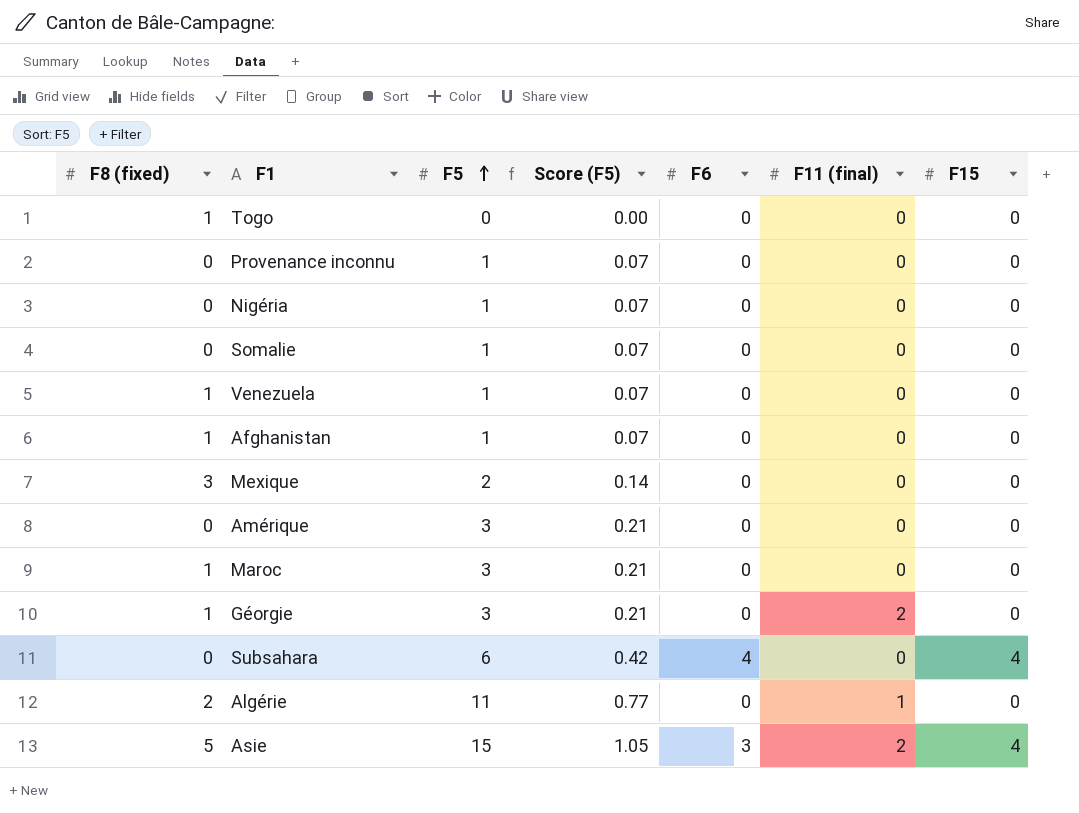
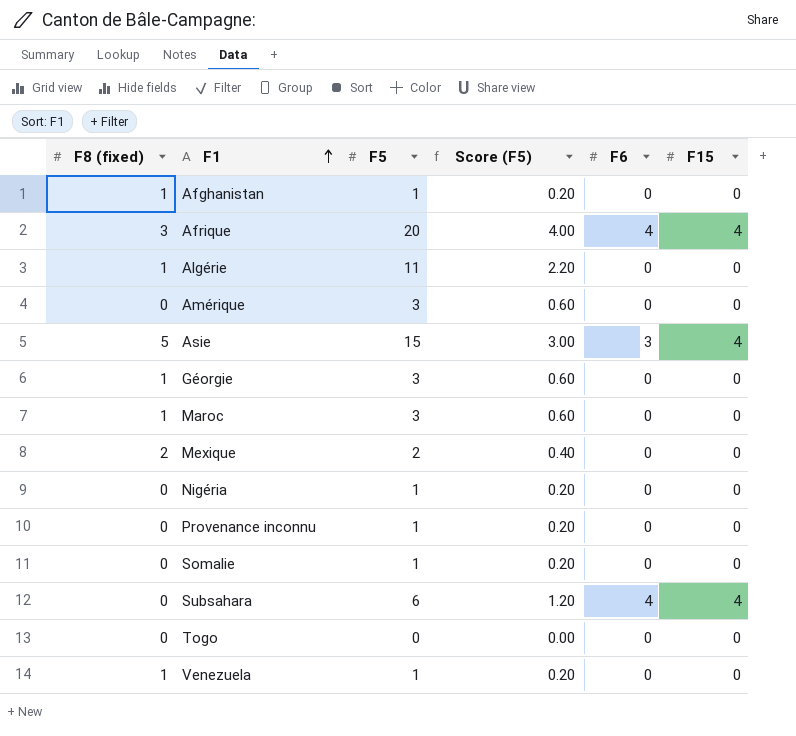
row order: F5 ascending -> F1 ascending
column F11 (final) | position: 6 -> none
column Score (F5) | formula: [F5] * 0.07 -> [F5] * 0.2
row Afrique: none -> 3 | 20 | 4.00 | 4 | 4
Algérie | F8 (fixed): 2 -> 1
Mexique | F8 (fixed): 3 -> 2
Togo | F8 (fixed): 1 -> 0

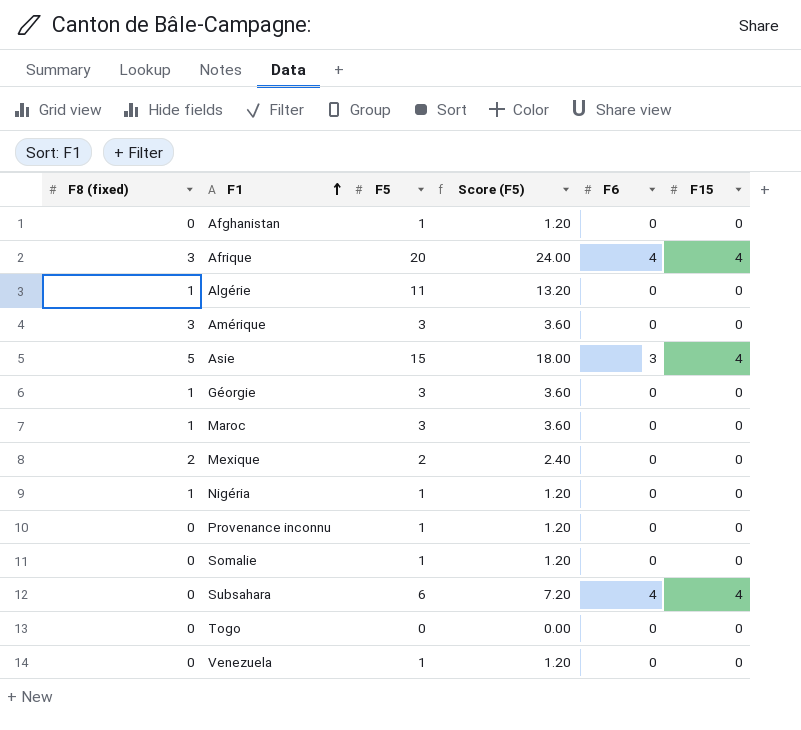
column Score (F5) | formula: [F5] * 0.2 -> [F5] * 1.2
Afghanistan | F8 (fixed): 1 -> 0
Amérique | F8 (fixed): 0 -> 3
Nigéria | F8 (fixed): 0 -> 1
Venezuela | F8 (fixed): 1 -> 0

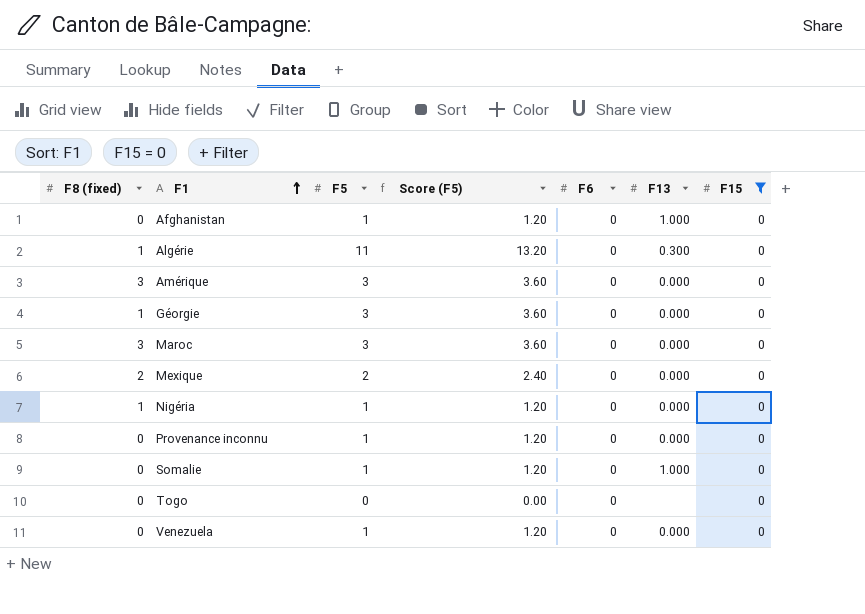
filter: none -> F15 = 0
column F13 | position: none -> 6
Maroc | F8 (fixed): 1 -> 3

